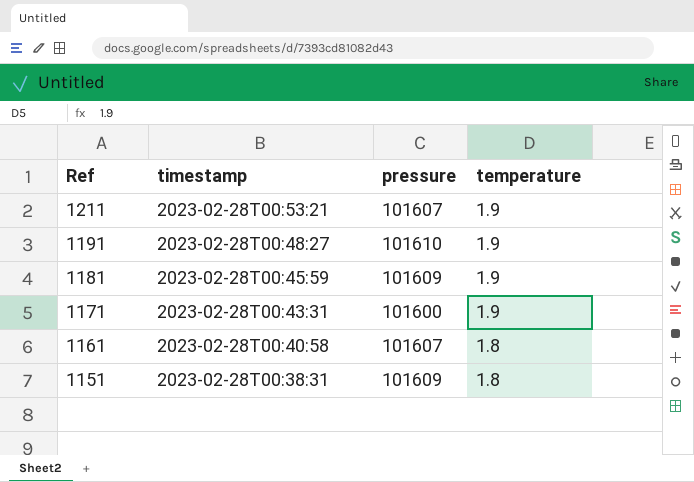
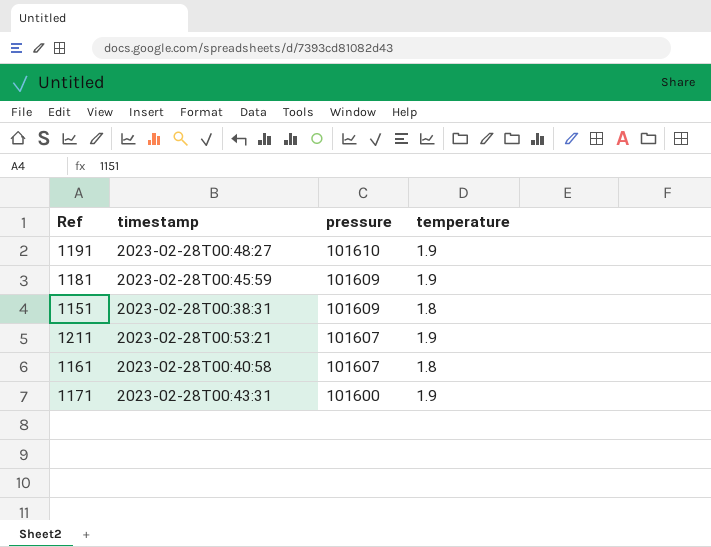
row order: Ref descending -> pressure descending

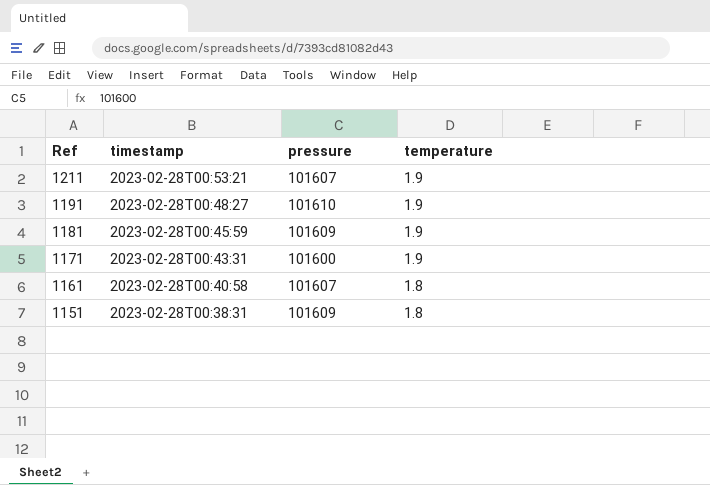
row order: pressure descending -> Ref descending

